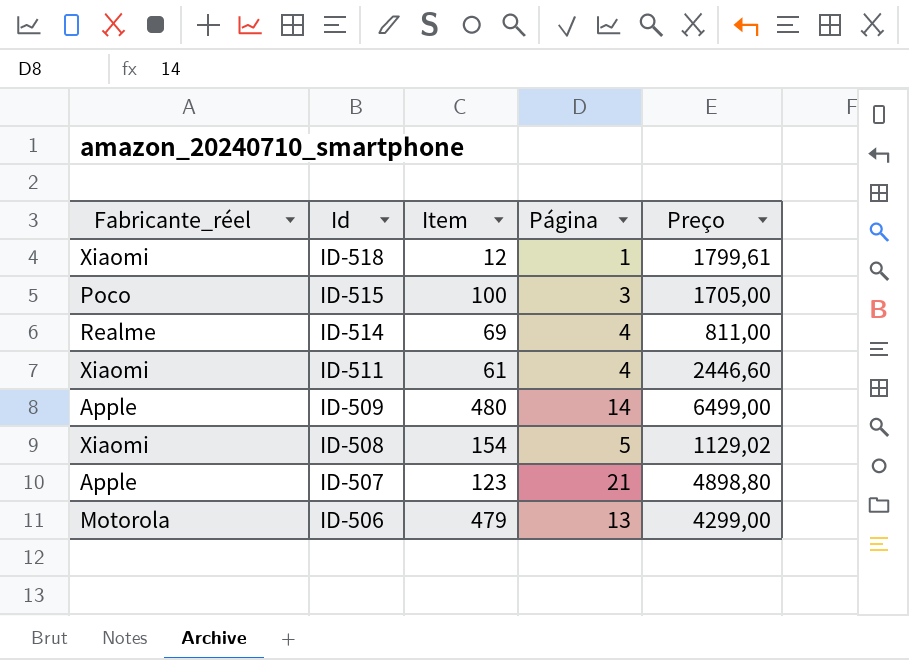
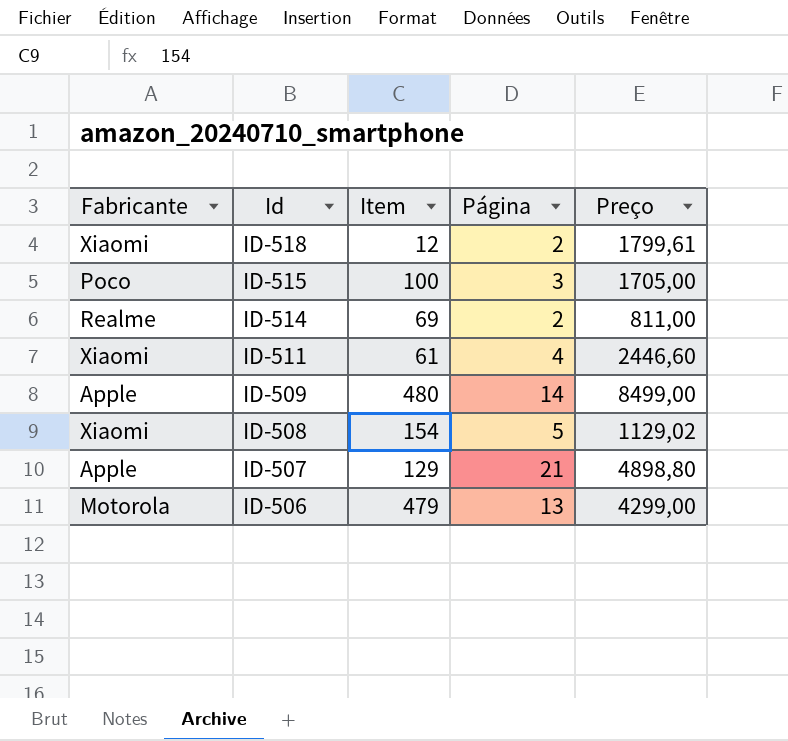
column name: Fabricante_réel -> Fabricante
ID-518 | Página: 1 -> 2
ID-514 | Página: 4 -> 2
ID-509 | Preço: 6499,00 -> 8499,00
ID-507 | Item: 123 -> 129

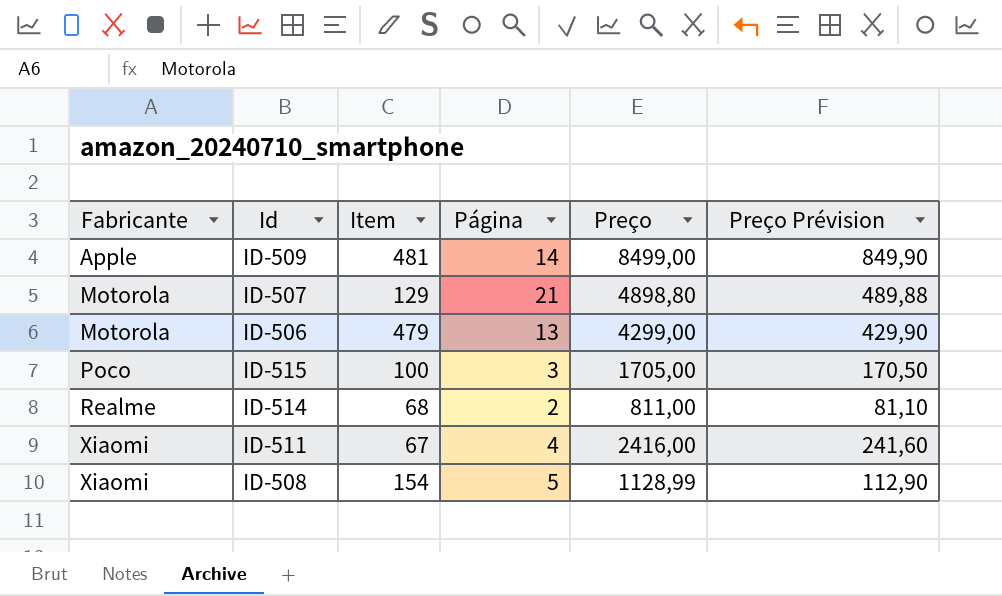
row order: Id descending -> Fabricante ascending
column Preço Prévision | formula: none -> [Preço] * 0,1
row ID-518: Xiaomi | 12 | 2 | 1799,61 -> none
ID-509 | Item: 480 -> 481
ID-507 | Fabricante: Apple -> Motorola
ID-514 | Item: 69 -> 68
ID-511 | Item: 61 -> 67
ID-511 | Preço: 2446,60 -> 2416,00
ID-508 | Preço: 1129,02 -> 1128,99

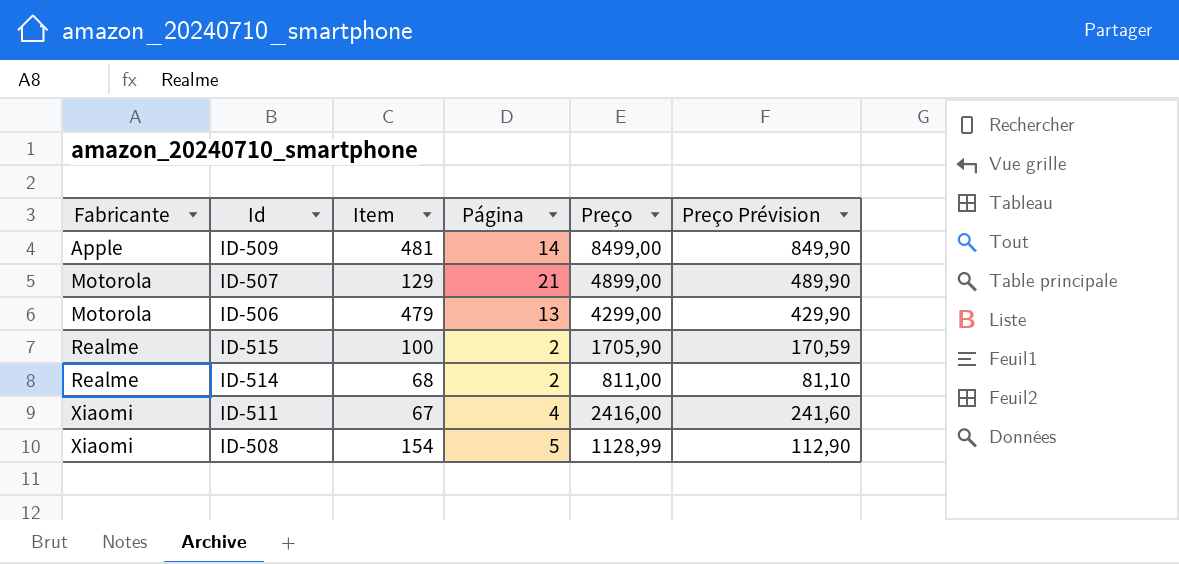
ID-507 | Preço: 4898,80 -> 4899,00
ID-507 | Preço Prévision: 489,88 -> 489,90
ID-515 | Fabricante: Poco -> Realme
ID-515 | Página: 3 -> 2
ID-515 | Preço: 1705,00 -> 1705,90
ID-515 | Preço Prévision: 170,50 -> 170,59

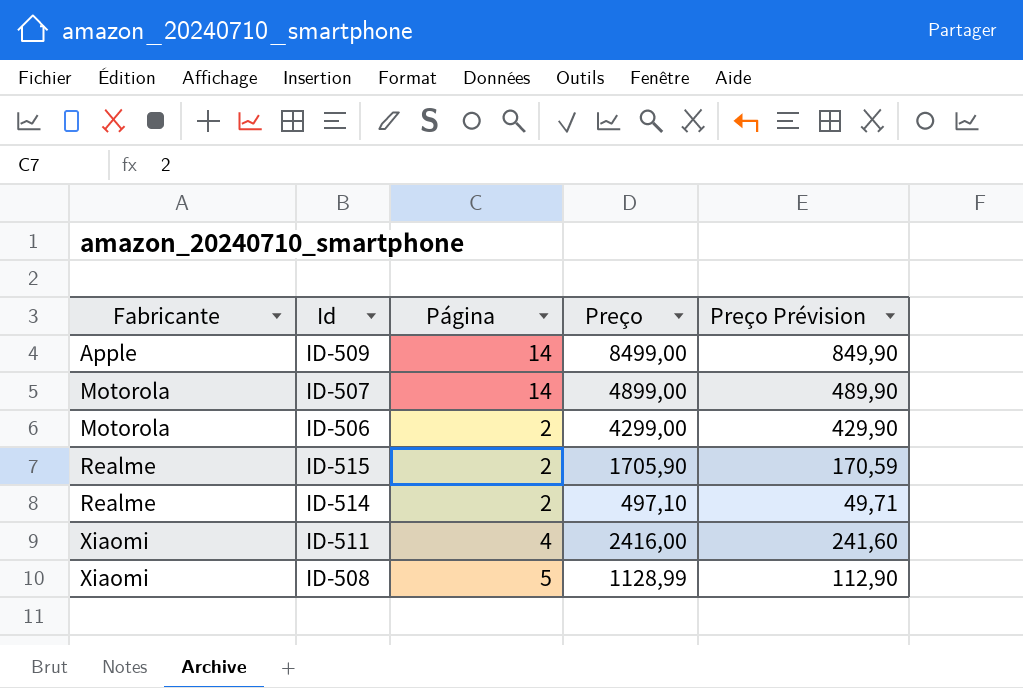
column Item | position: 3 -> none
ID-507 | Página: 21 -> 14
ID-506 | Página: 13 -> 2
ID-514 | Preço: 811,00 -> 497,10
ID-514 | Preço Prévision: 81,10 -> 49,71

